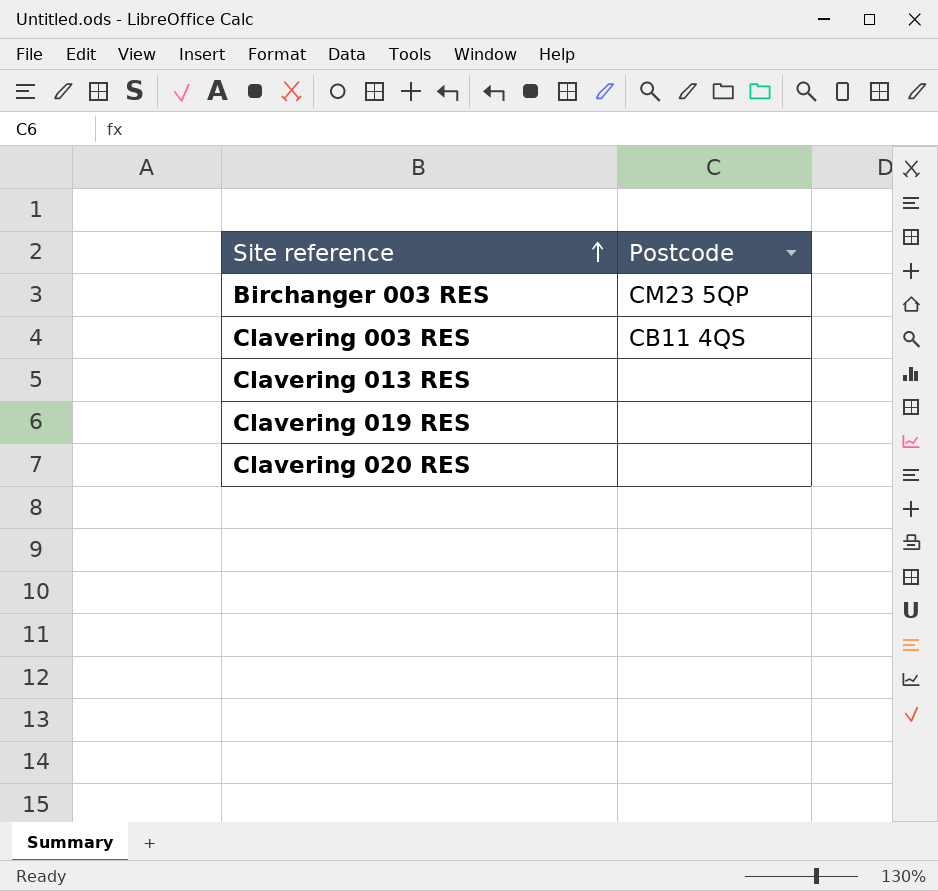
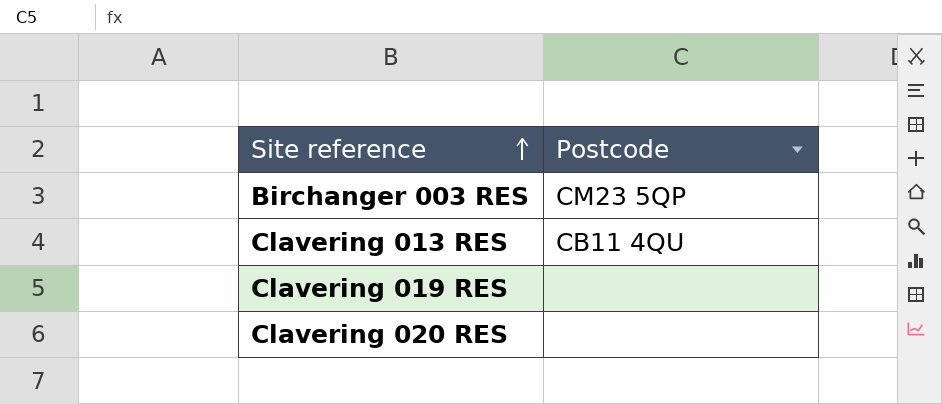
row Clavering 003 RES: CB11 4QS -> none
Clavering 013 RES | Postcode: none -> CB11 4QU

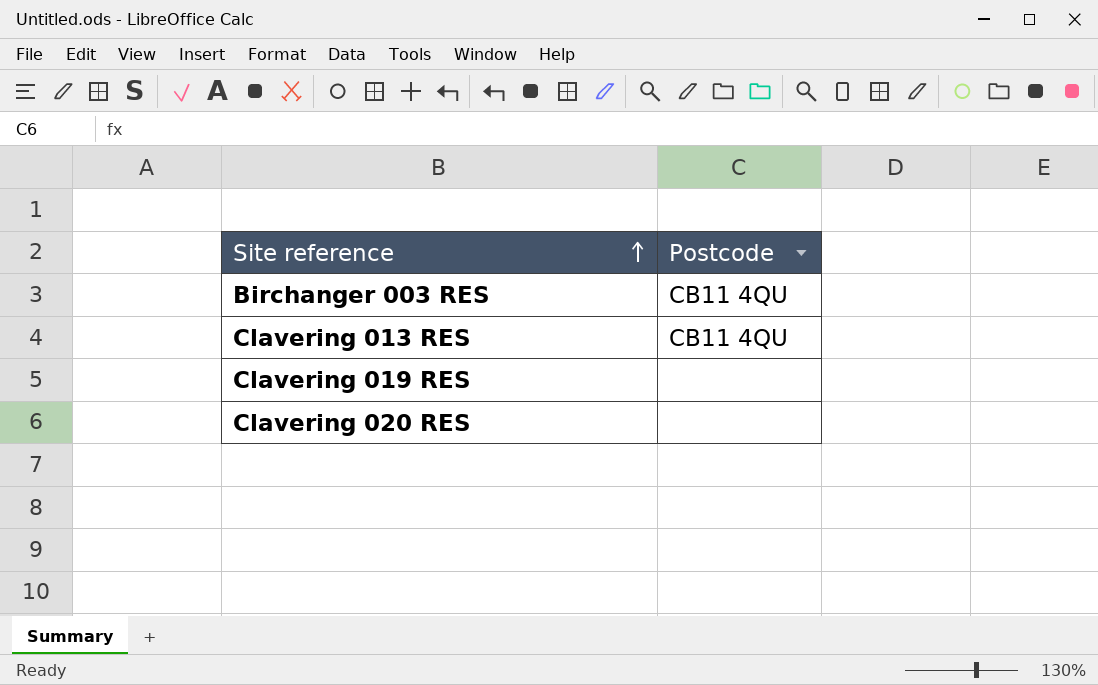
Birchanger 003 RES | Postcode: CM23 5QP -> CB11 4QU

